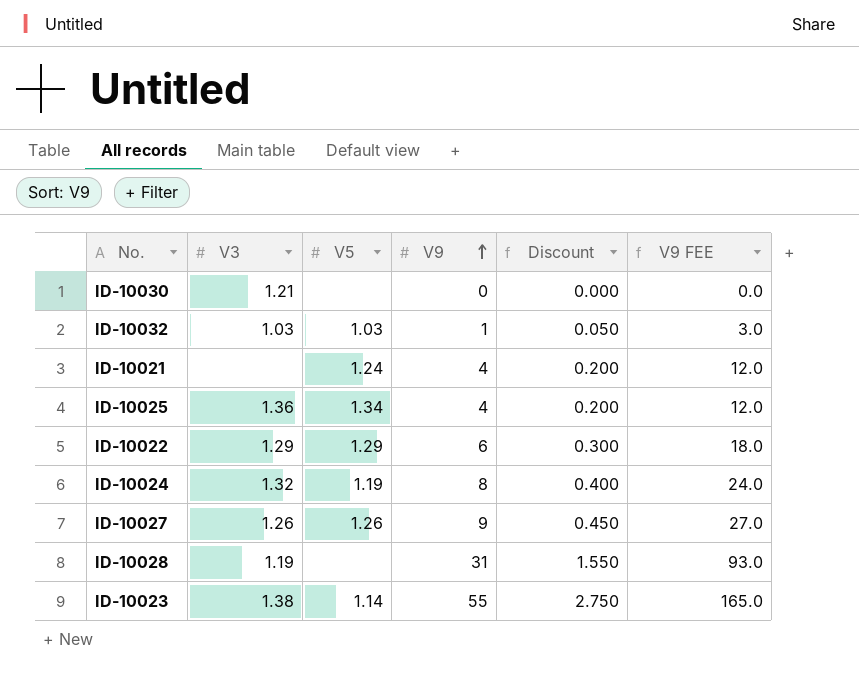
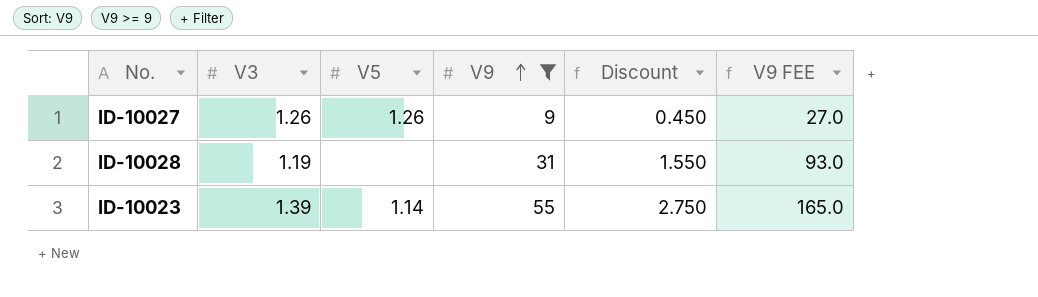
filter: none -> V9 >= 9
ID-10023 | V3: 1.38 -> 1.39

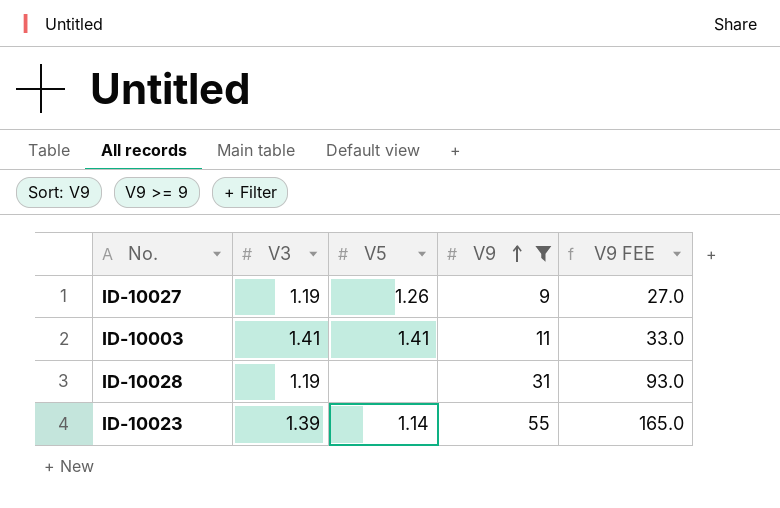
column Discount | formula: [V9] * 0.05 -> none
ID-10027 | V3: 1.26 -> 1.19
row ID-10003: none -> 1.41 | 1.41 | 11 | 33.0

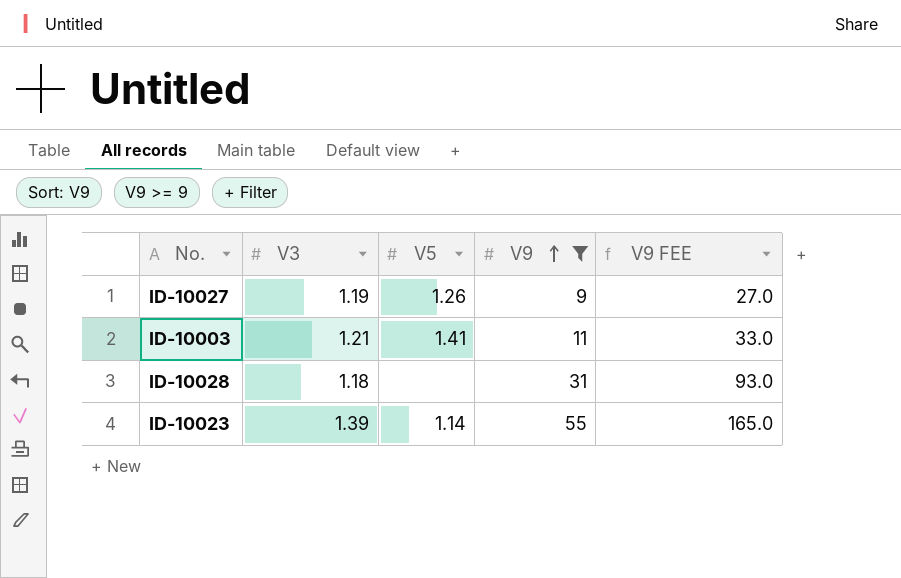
ID-10003 | V3: 1.41 -> 1.21
ID-10028 | V3: 1.19 -> 1.18

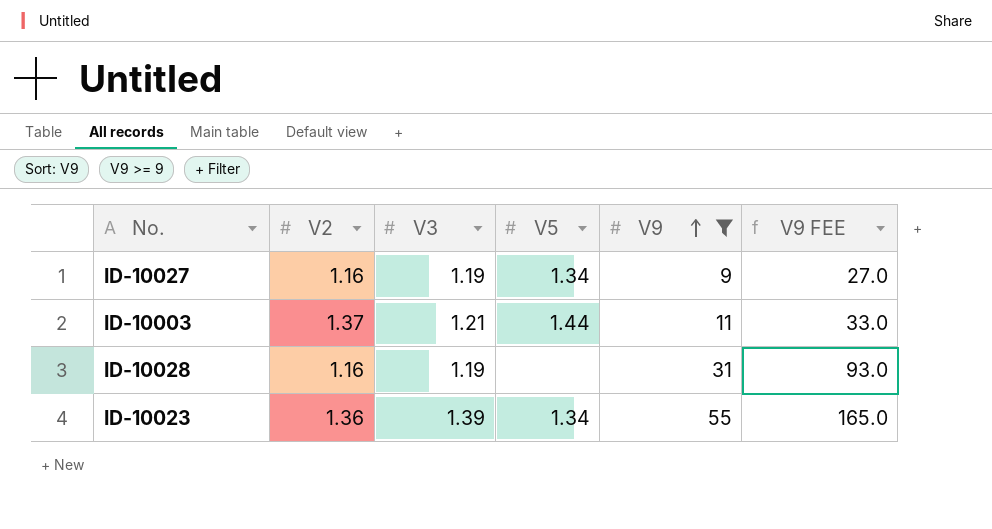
column V2 | position: none -> 2
ID-10027 | V5: 1.26 -> 1.34
ID-10003 | V5: 1.41 -> 1.44
ID-10028 | V3: 1.18 -> 1.19
ID-10023 | V5: 1.14 -> 1.34

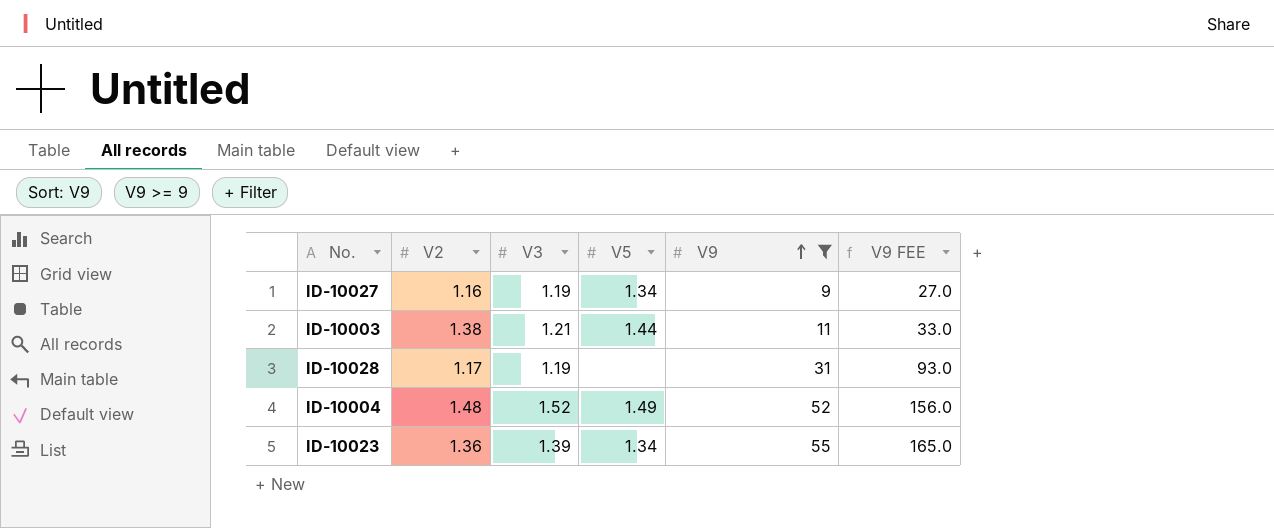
ID-10003 | V2: 1.37 -> 1.38
ID-10028 | V2: 1.16 -> 1.17
row ID-10004: none -> 1.48 | 1.52 | 1.49 | 52 | 156.0

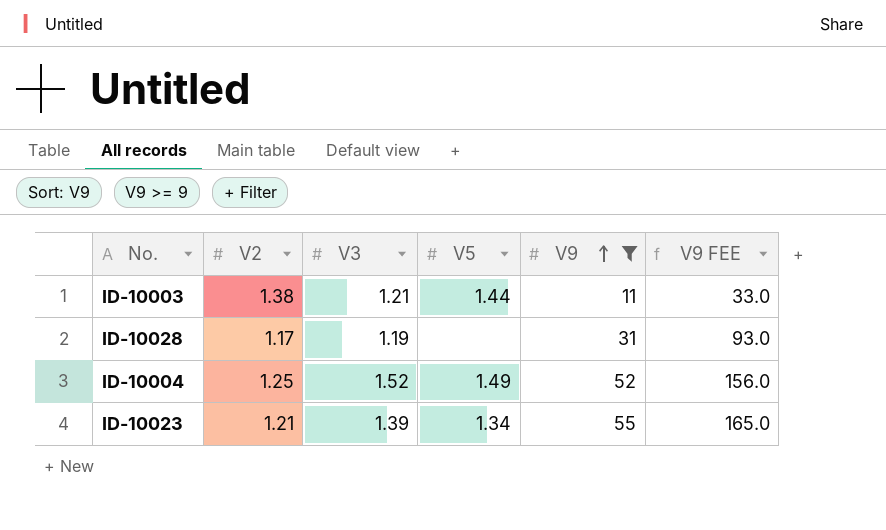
row ID-10027: 1.16 | 1.19 | 1.34 | 9 | 27.0 -> none
ID-10004 | V2: 1.48 -> 1.25
ID-10023 | V2: 1.36 -> 1.21

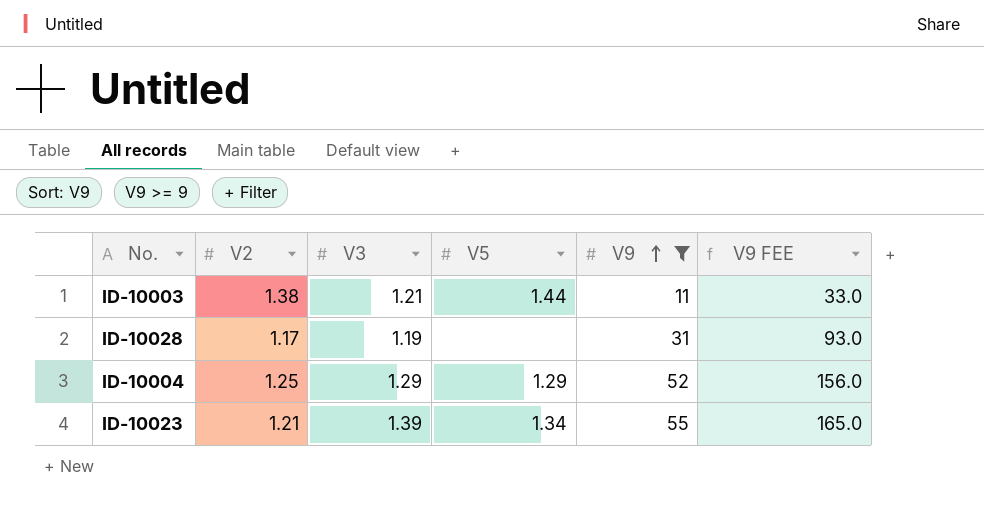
ID-10004 | V3: 1.52 -> 1.29
ID-10004 | V5: 1.49 -> 1.29

